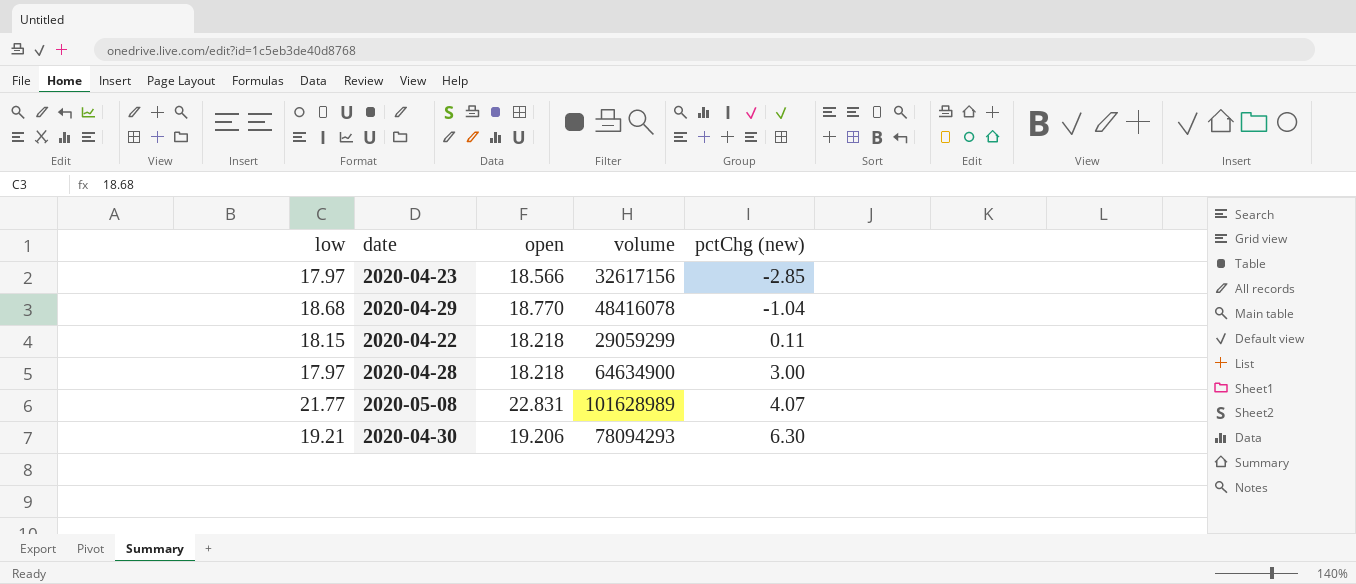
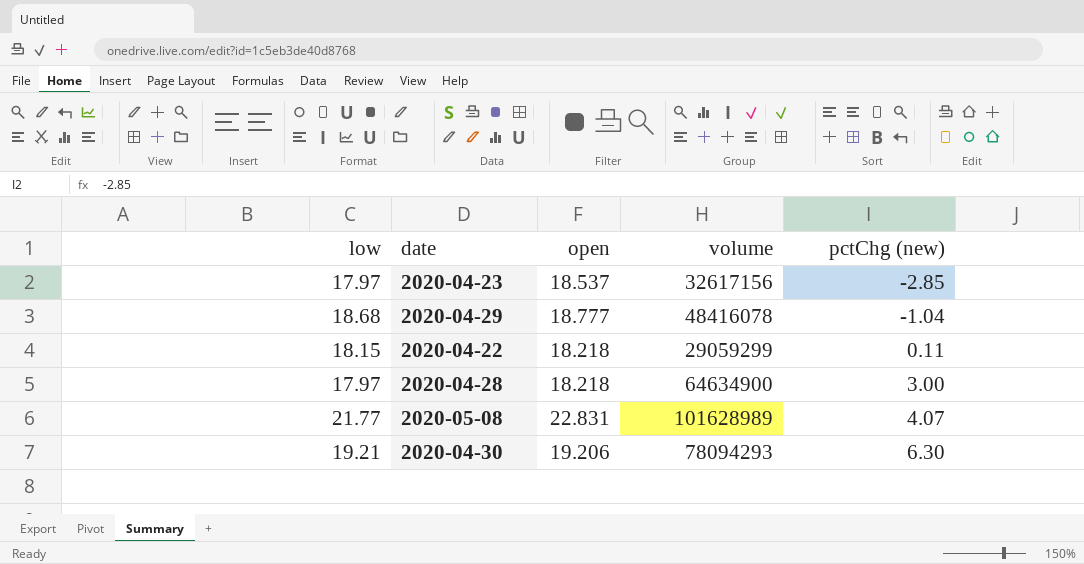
2020-04-23 | open: 18.566 -> 18.537
2020-04-29 | open: 18.770 -> 18.777

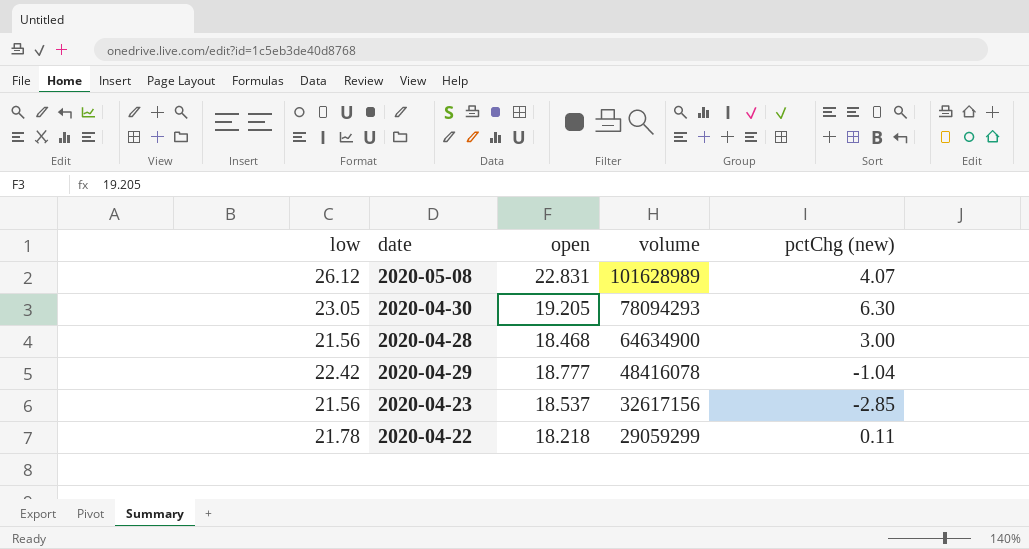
row order: pctChg (new) ascending -> volume descending
2020-05-08 | low: 21.77 -> 26.12
2020-04-30 | low: 19.21 -> 23.05
2020-04-30 | open: 19.206 -> 19.205
2020-04-28 | low: 17.97 -> 21.56
2020-04-28 | open: 18.218 -> 18.468
2020-04-29 | low: 18.68 -> 22.42
2020-04-23 | low: 17.97 -> 21.56
2020-04-22 | low: 18.15 -> 21.78

